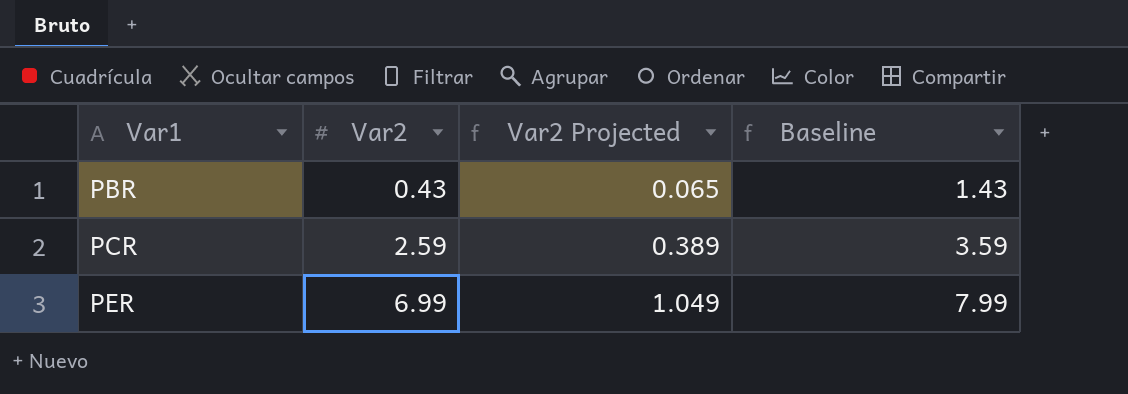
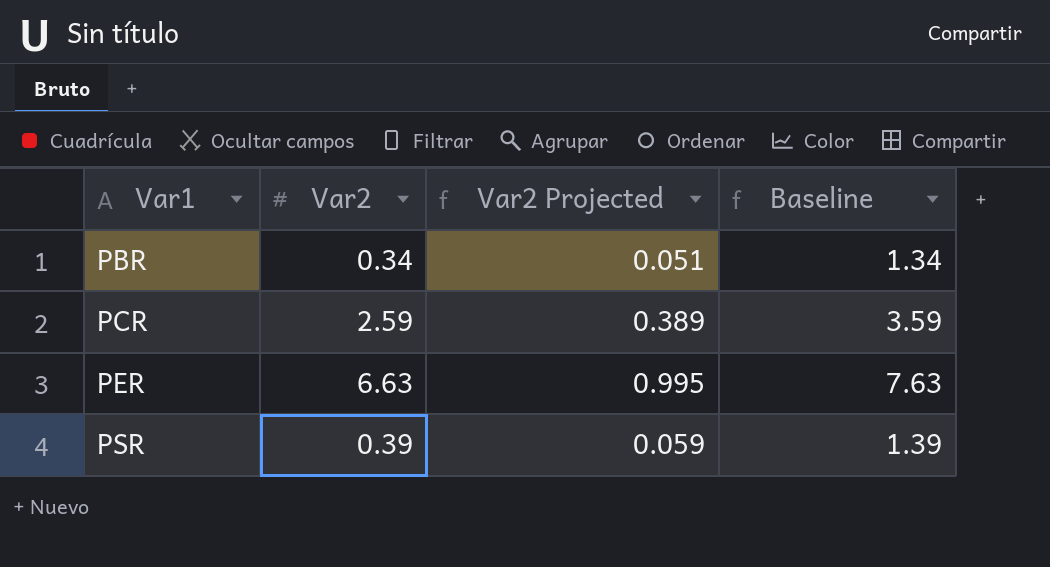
PBR | Var2: 0.43 -> 0.34
PBR | Var2 Projected: 0.065 -> 0.051
PBR | Baseline: 1.43 -> 1.34
PER | Var2: 6.99 -> 6.63
PER | Var2 Projected: 1.049 -> 0.995
PER | Baseline: 7.99 -> 7.63
row PSR: none -> 0.39 | 0.059 | 1.39

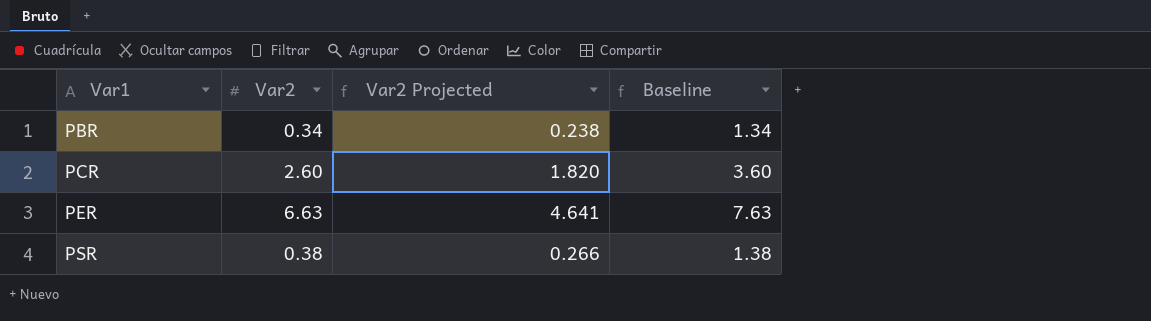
column Var2 Projected | formula: [Var2] * 0.15 -> [Var2] * 0.7
PCR | Var2: 2.59 -> 2.60
PCR | Baseline: 3.59 -> 3.60
PSR | Var2: 0.39 -> 0.38
PSR | Baseline: 1.39 -> 1.38

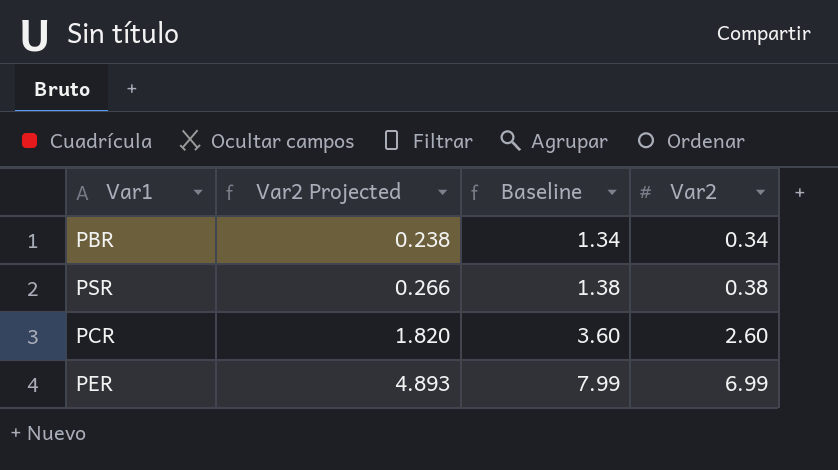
row order: Var1 ascending -> Var2 Projected ascending
column Var2 | position: 2 -> 4
PER | Var2 Projected: 4.641 -> 4.893
PER | Baseline: 7.63 -> 7.99
PER | Var2: 6.63 -> 6.99

